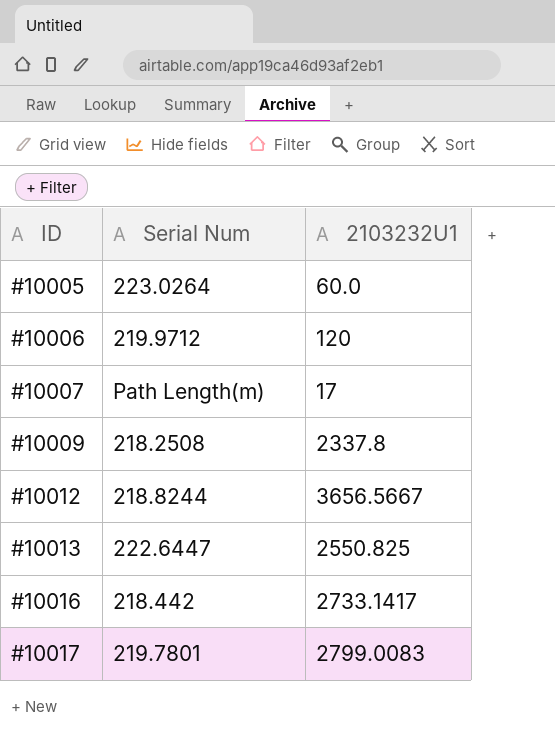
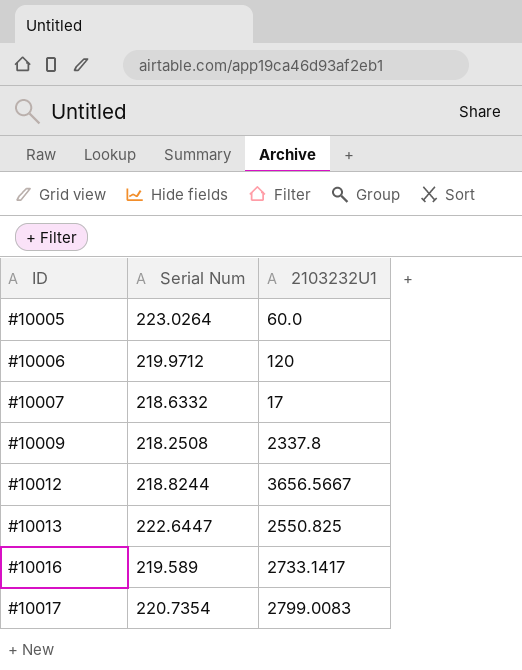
#10007 | Serial Num: Path Length(m) -> 218.6332
#10016 | Serial Num: 218.442 -> 219.589
#10017 | Serial Num: 219.7801 -> 220.7354

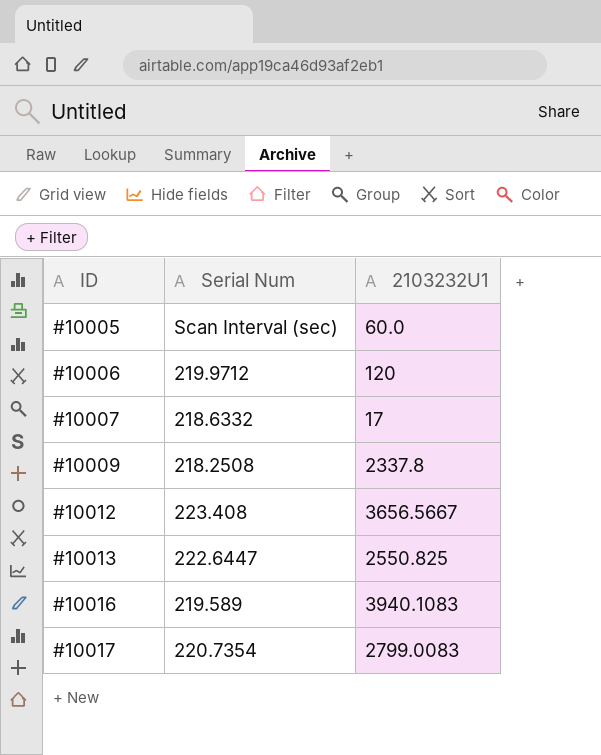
#10005 | Serial Num: 223.0264 -> Scan Interval (sec)
#10012 | Serial Num: 218.8244 -> 223.408
#10016 | 2103232U1: 2733.1417 -> 3940.1083

